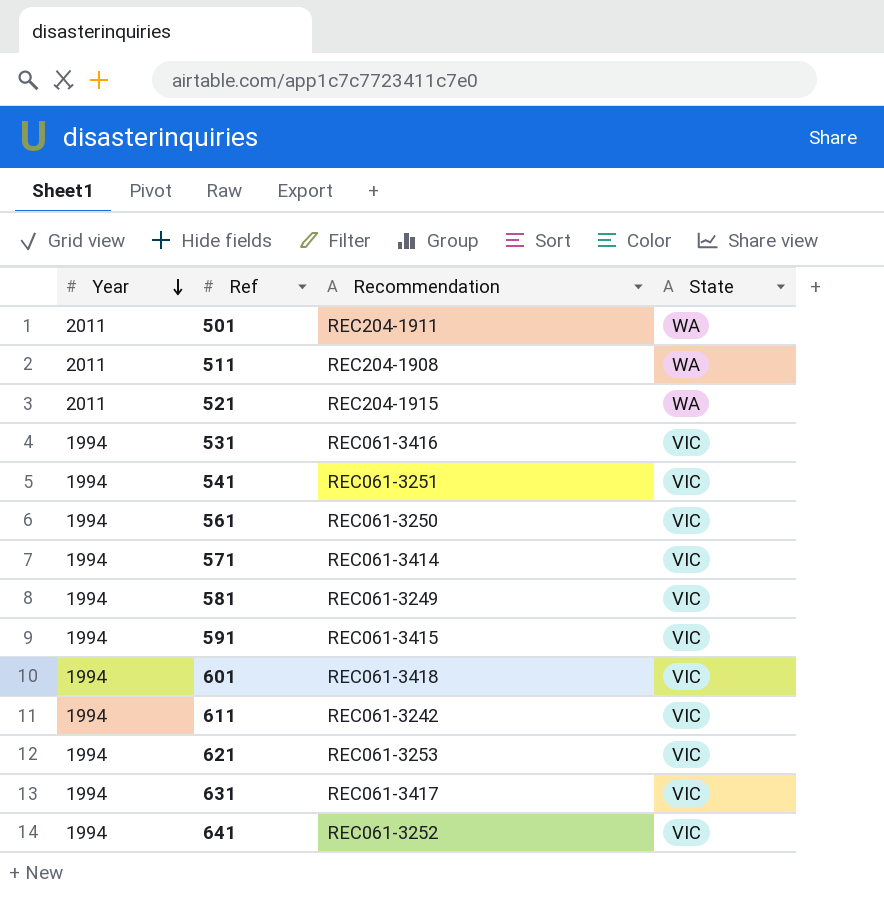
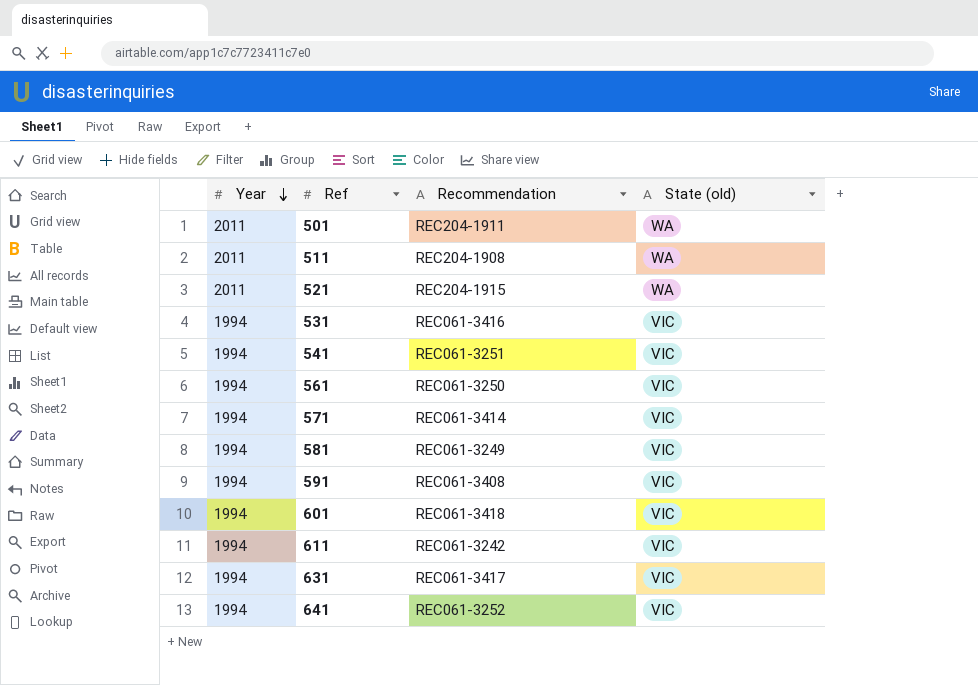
column name: State -> State (old)
row 621: 1994 | REC061-3253 | VIC -> none
591 | Recommendation: REC061-3415 -> REC061-3408

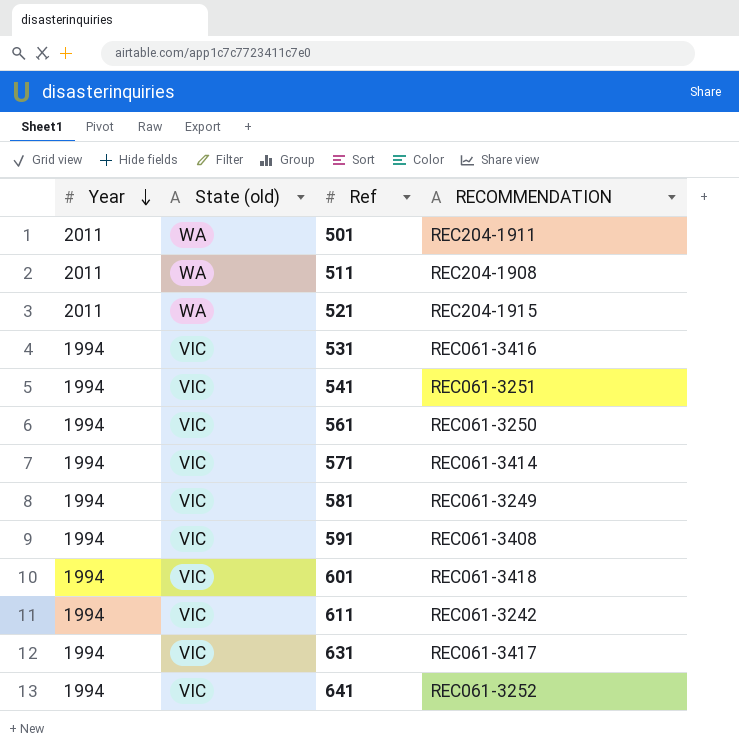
column State (old) | position: 4 -> 2
column name: Recommendation -> RECOMMENDATION

